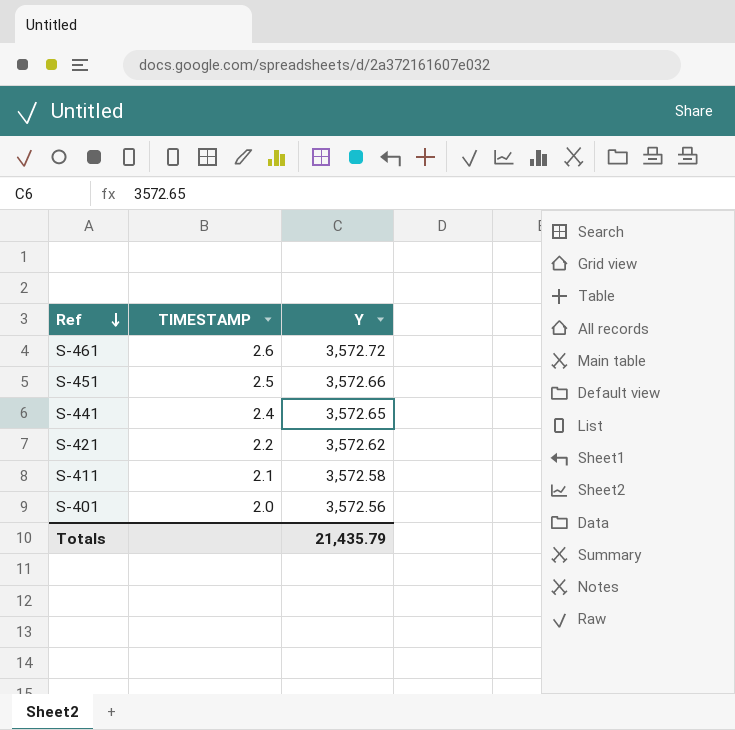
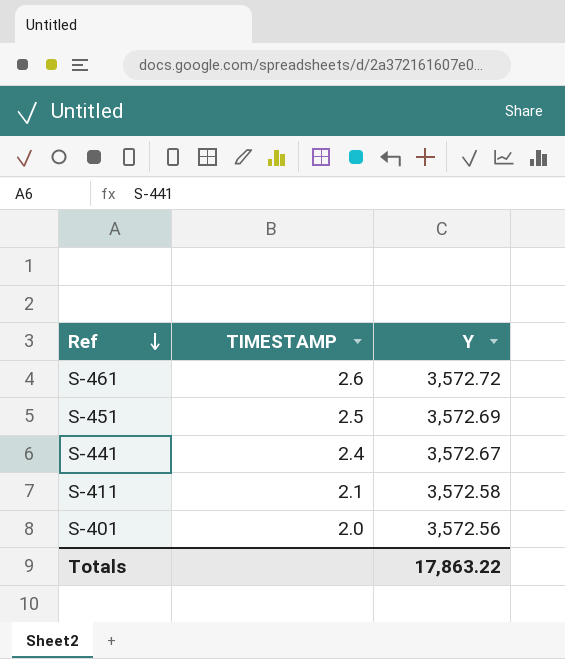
row S-421: 2.2 | 3,572.62 -> none
S-451 | Y: 3,572.66 -> 3,572.69
S-441 | Y: 3,572.65 -> 3,572.67
Totals | Y: 21,435.79 -> 17,863.22

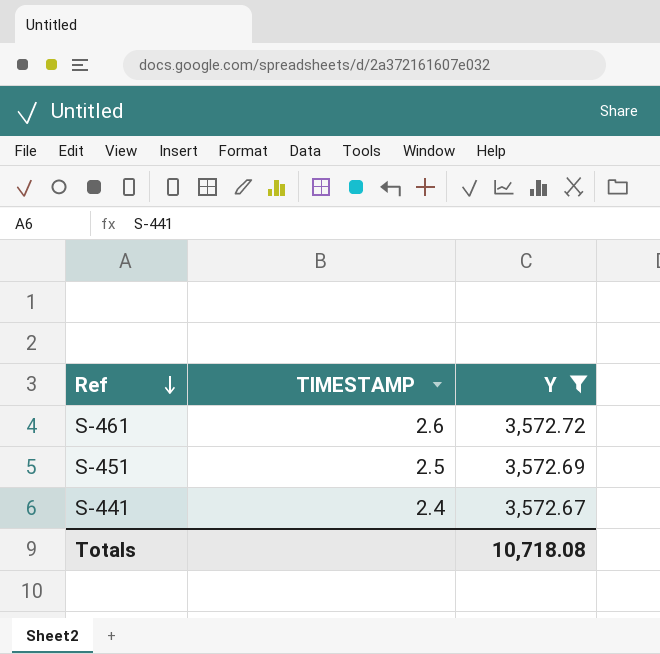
filter: none -> Y >= 3,572.67
Totals | Y: 17,863.22 -> 10,718.08

